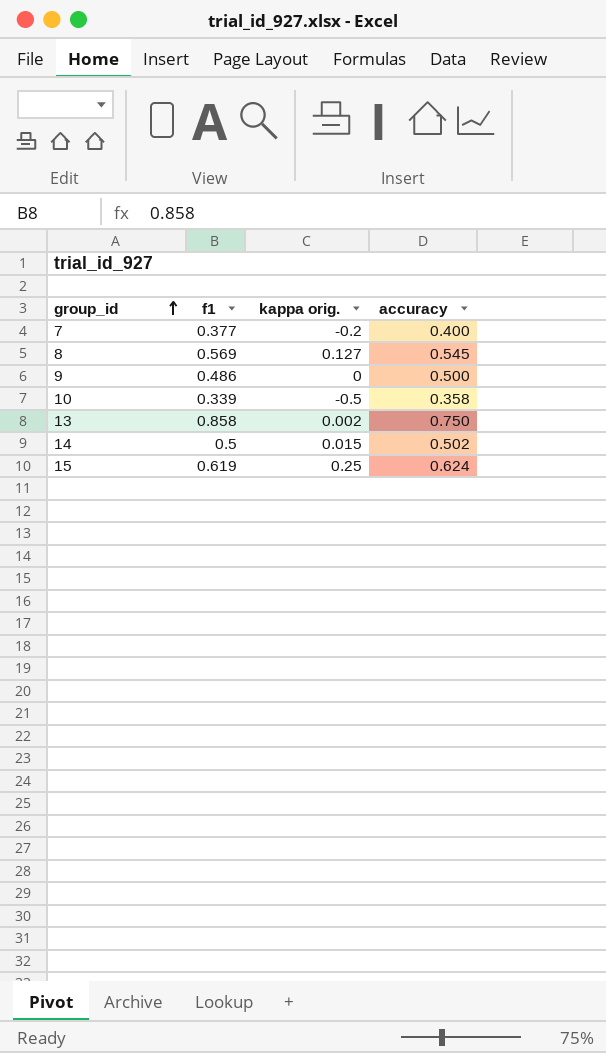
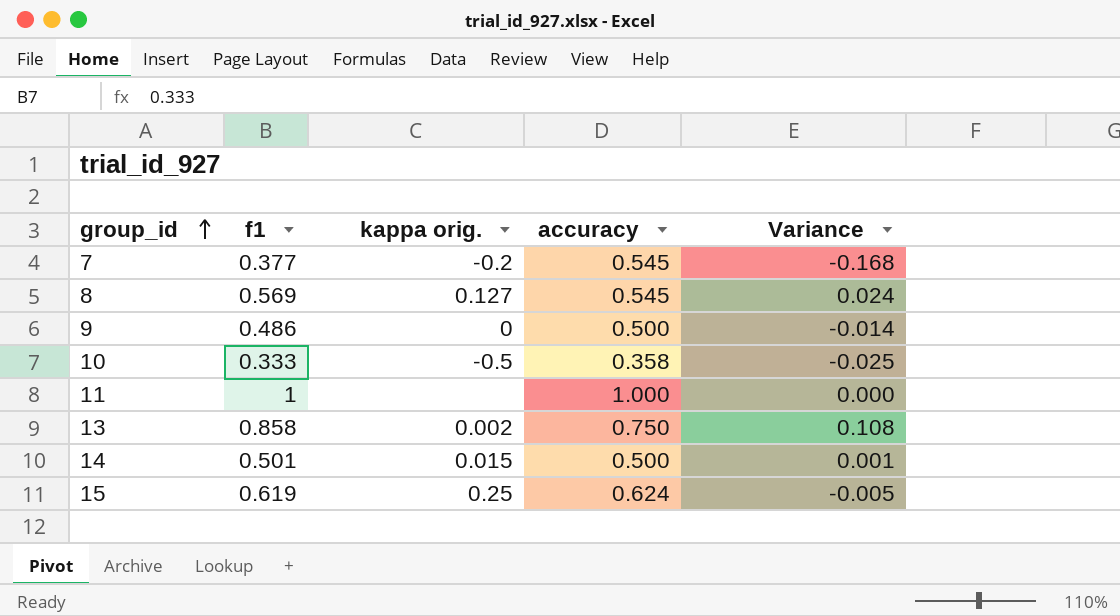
column Variance | formula: none -> [f1] - [accuracy]
7 | accuracy: 0.400 -> 0.545
10 | f1: 0.339 -> 0.333
row 11: none -> 1 | none | 1.000 | 0.000
14 | f1: 0.5 -> 0.501
14 | accuracy: 0.502 -> 0.500

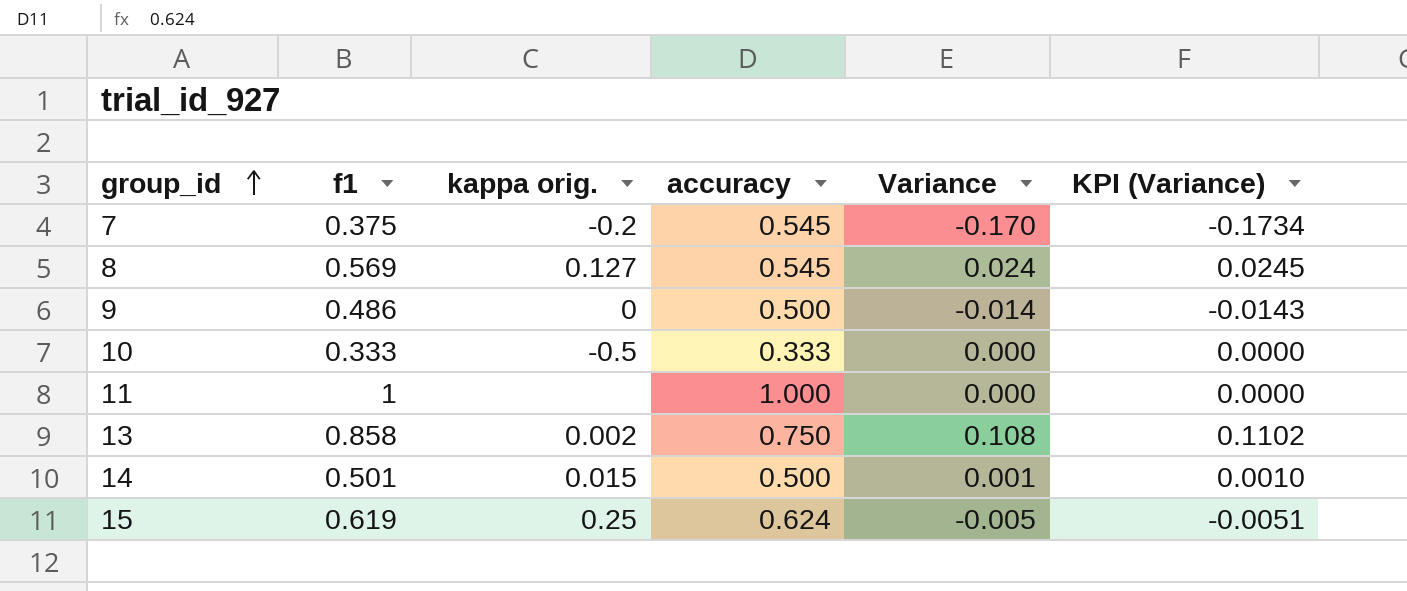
column KPI (Variance) | formula: none -> [Variance] * 1.02
7 | f1: 0.377 -> 0.375
7 | Variance: -0.168 -> -0.170
10 | accuracy: 0.358 -> 0.333
10 | Variance: -0.025 -> 0.000

